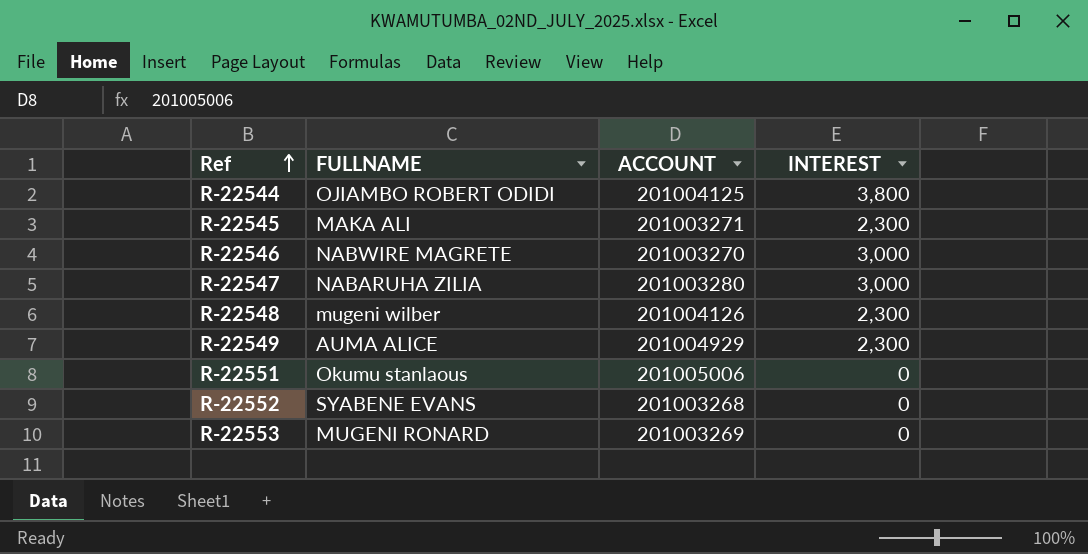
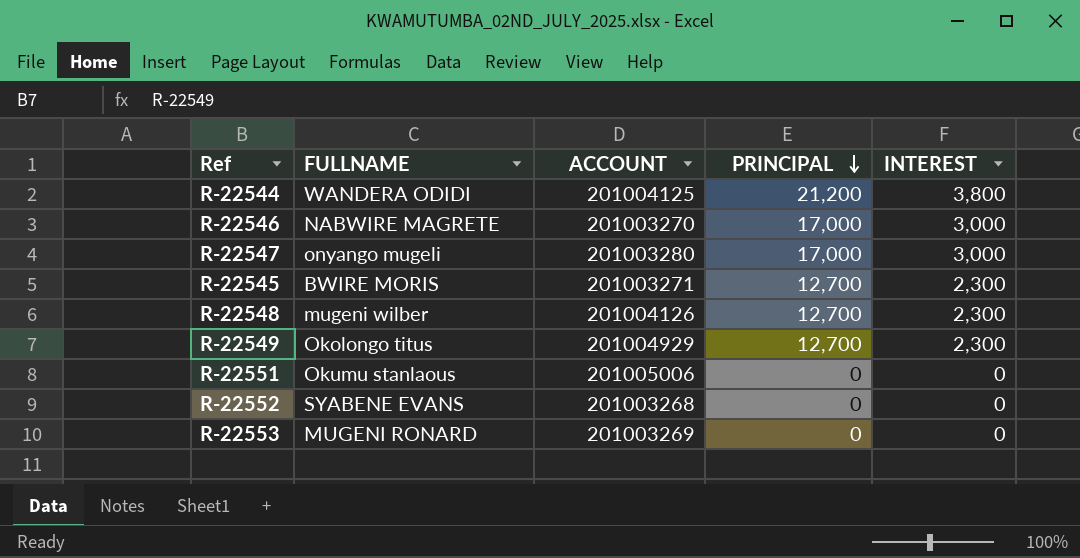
row order: Ref ascending -> PRINCIPAL descending
column PRINCIPAL | position: none -> 4
R-22544 | FULLNAME: OJIAMBO ROBERT ODIDI -> WANDERA ODIDI
R-22547 | FULLNAME: NABARUHA ZILIA -> onyango mugeli
R-22545 | FULLNAME: MAKA ALI -> BWIRE MORIS
R-22549 | FULLNAME: AUMA ALICE -> Okolongo titus

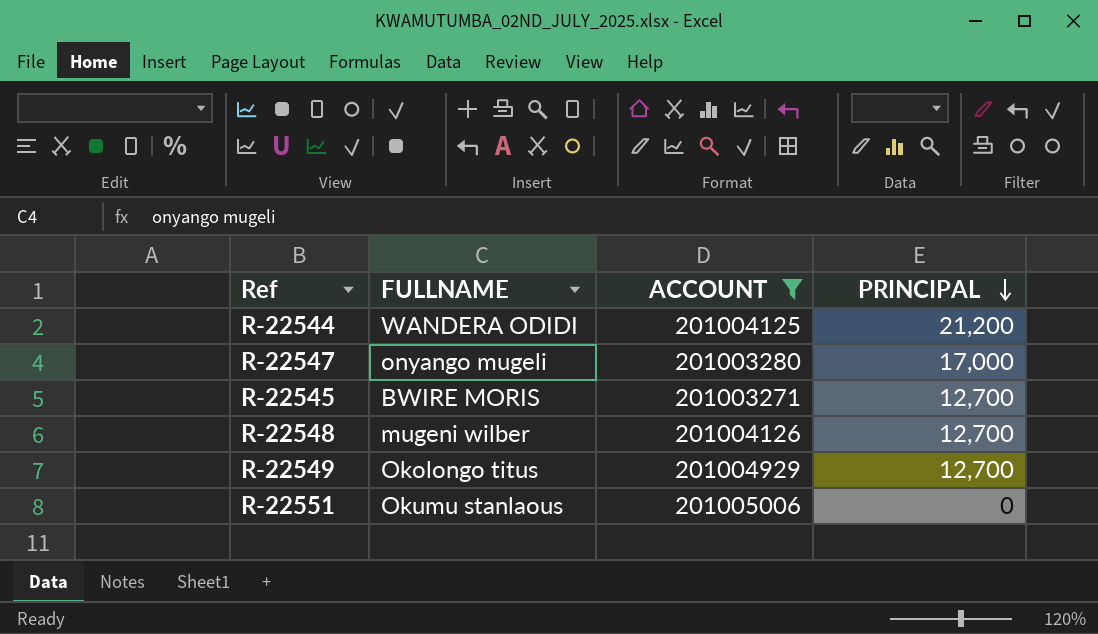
filter: none -> ACCOUNT >= 201003271
column INTEREST | position: 5 -> none

